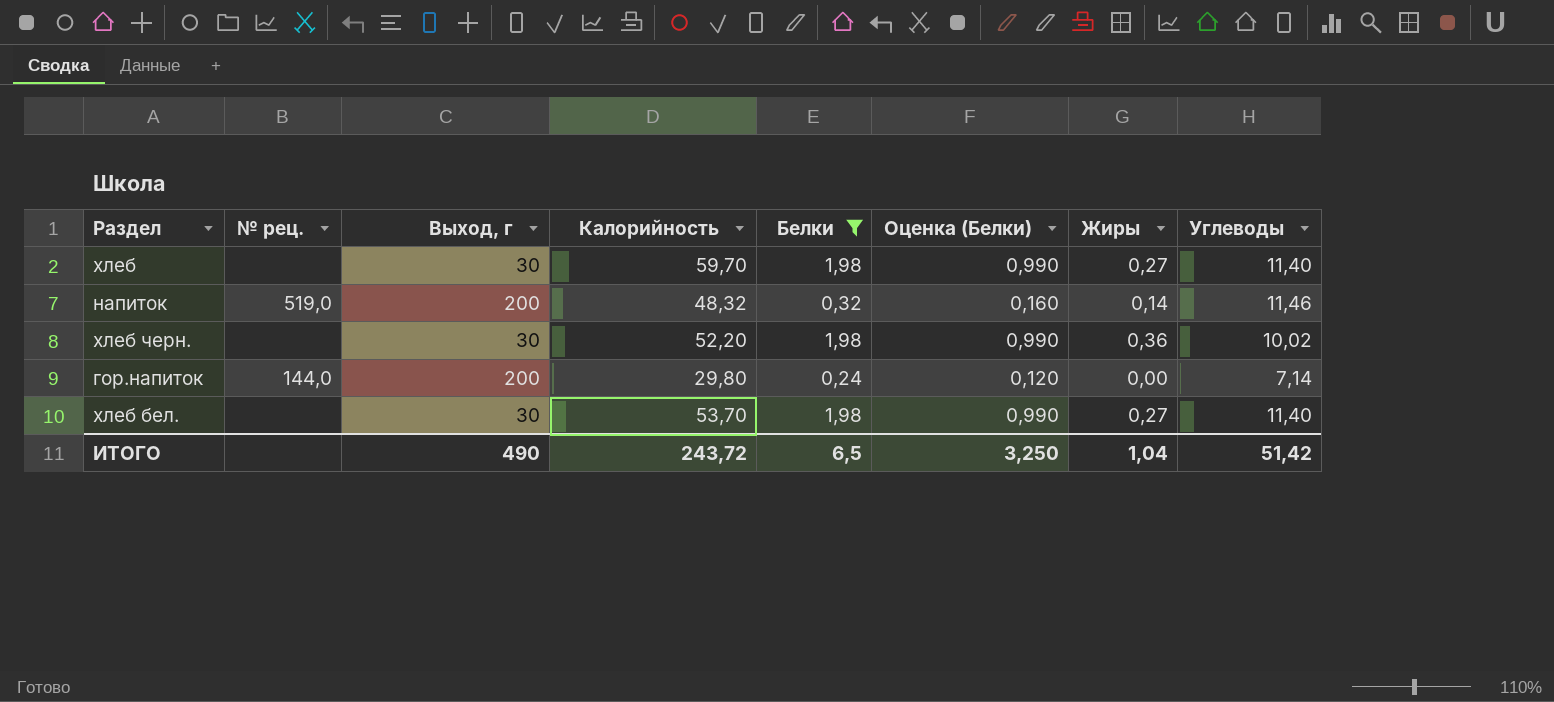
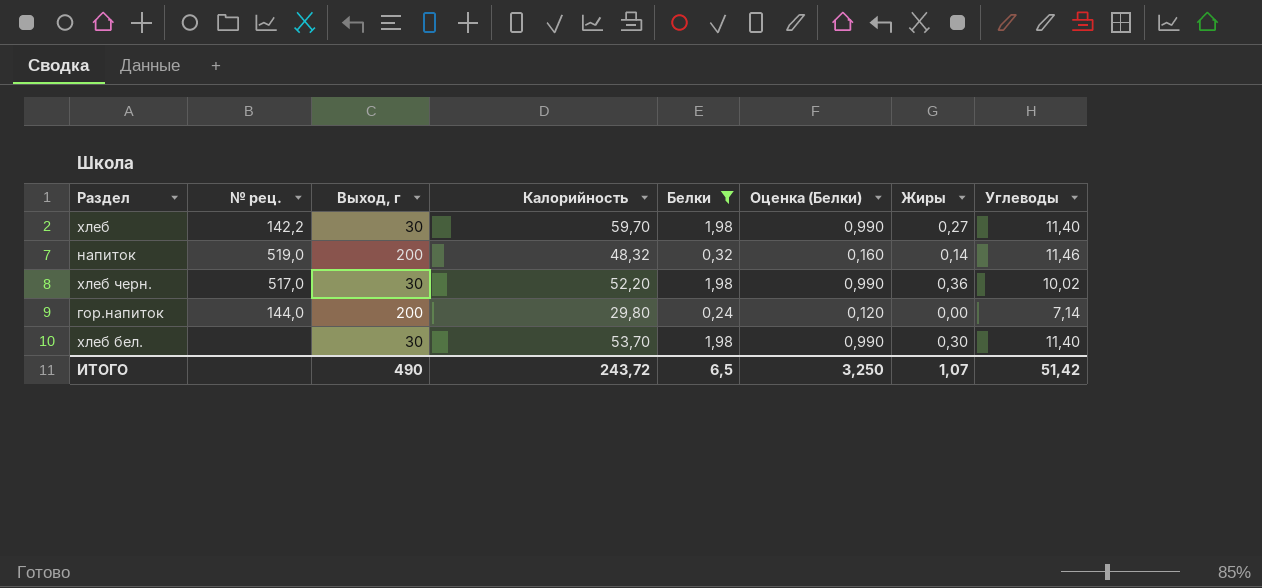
хлеб | № рец.: none -> 142,2
хлеб черн. | № рец.: none -> 517,0
хлеб бел. | Жиры: 0,27 -> 0,30
ИТОГО | Жиры: 1,04 -> 1,07

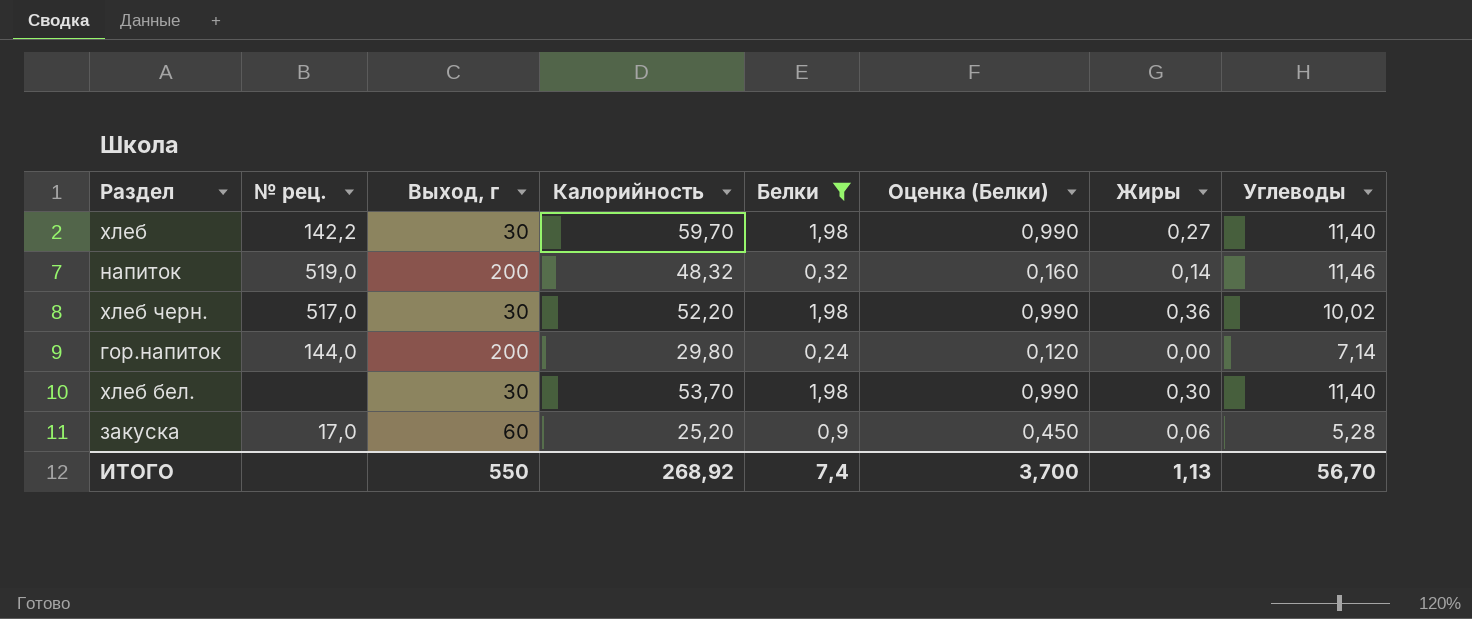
row закуска: none -> 17,0 | 60 | 25,20 | 0,9 | 0,450 | 0,06 | 5,28
ИТОГО | Выход, г: 490 -> 550
ИТОГО | Калорийность: 243,72 -> 268,92
ИТОГО | Белки: 6,5 -> 7,4
ИТОГО | Оценка (Белки): 3,250 -> 3,700
ИТОГО | Жиры: 1,07 -> 1,13
ИТОГО | Углеводы: 51,42 -> 56,70

